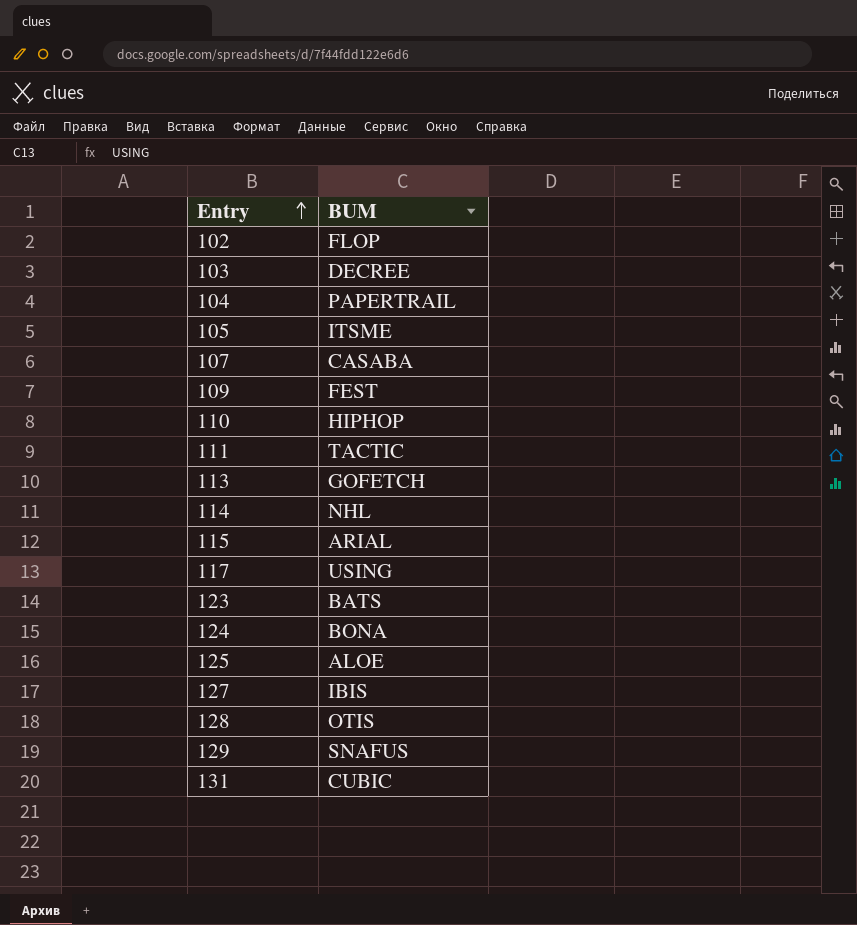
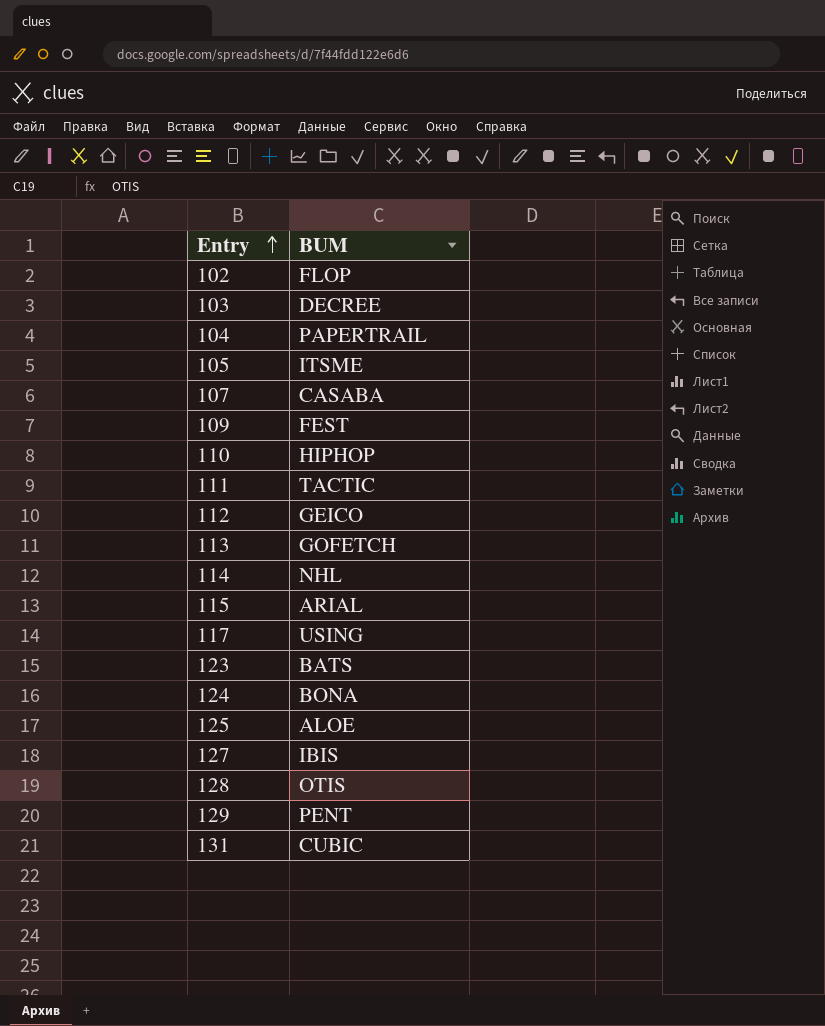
row 112: none -> GEICO
129 | BUM: SNAFUS -> PENT

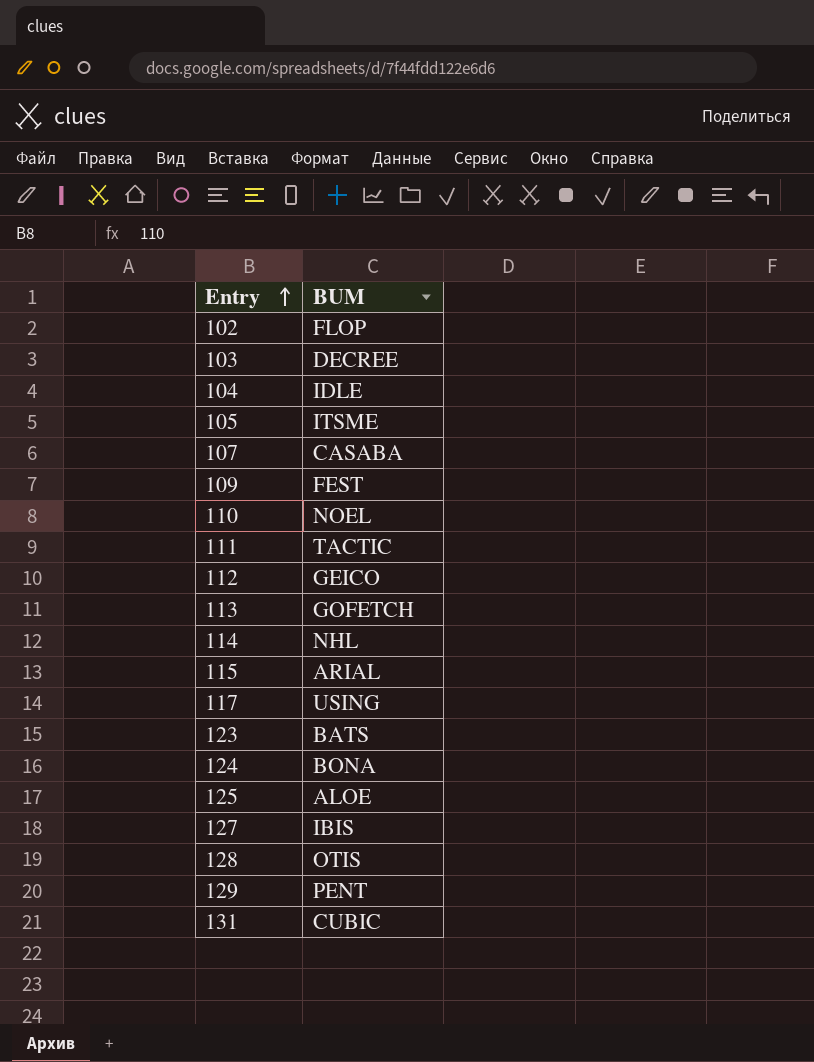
104 | BUM: PAPERTRAIL -> IDLE
110 | BUM: HIPHOP -> NOEL

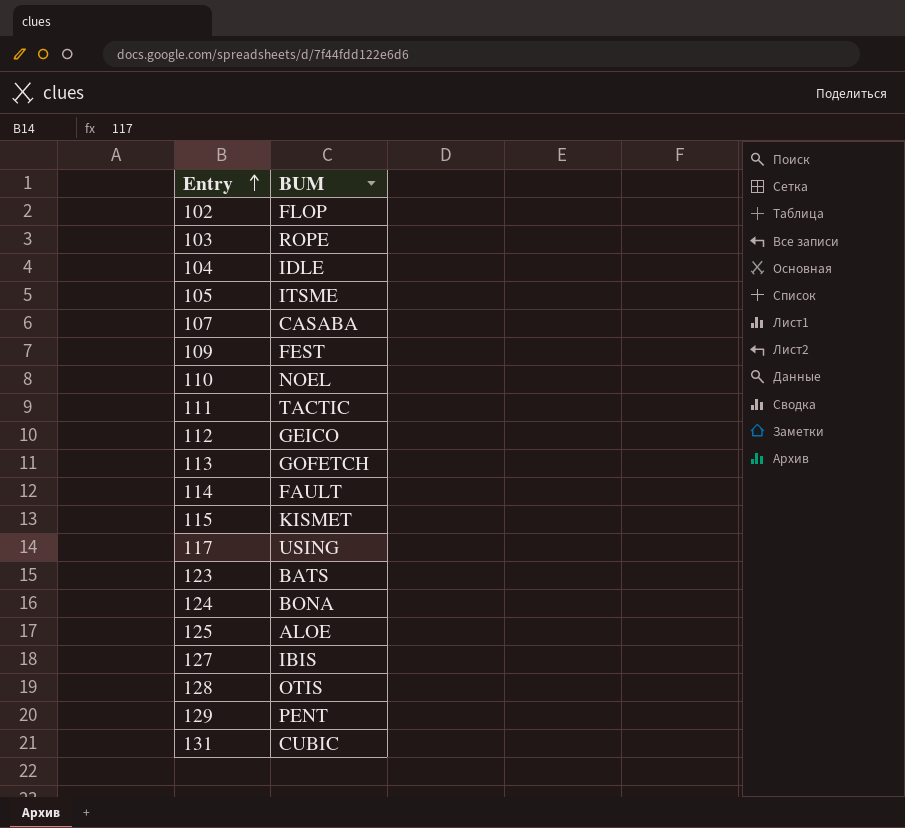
103 | BUM: DECREE -> ROPE
114 | BUM: NHL -> FAULT
115 | BUM: ARIAL -> KISMET

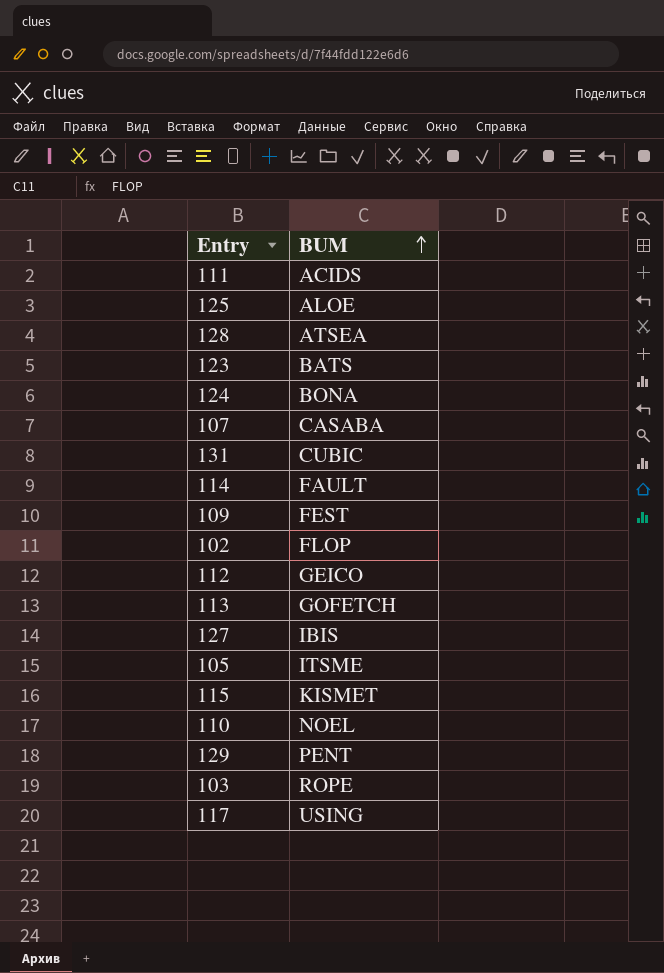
row order: Entry ascending -> BUM ascending
row 104: IDLE -> none
111 | BUM: TACTIC -> ACIDS
128 | BUM: OTIS -> ATSEA

